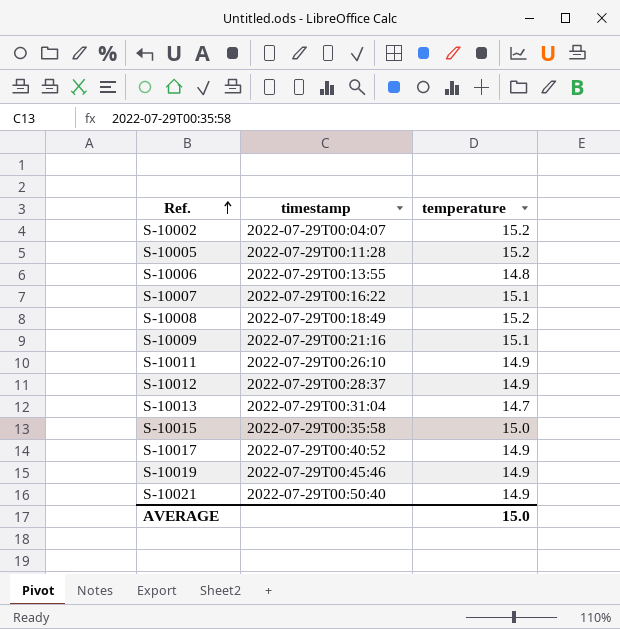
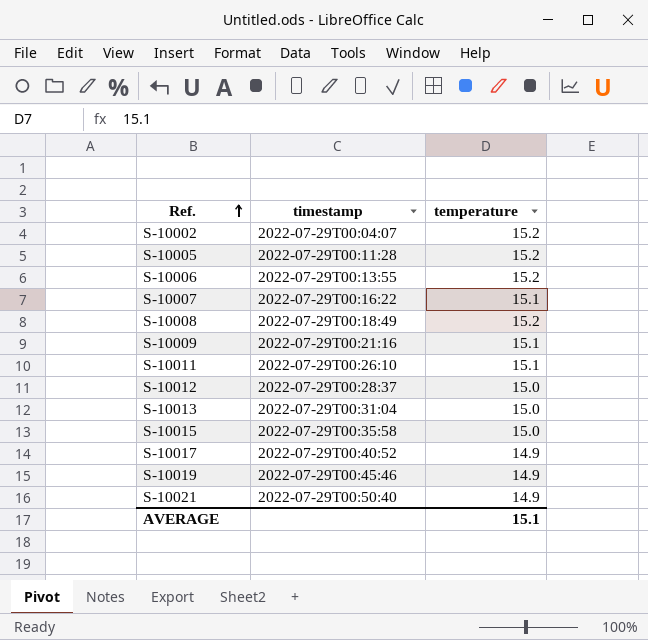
S-10006 | temperature: 14.8 -> 15.2
S-10011 | temperature: 14.9 -> 15.1
S-10012 | temperature: 14.9 -> 15.0
S-10013 | temperature: 14.7 -> 15.0
AVERAGE | temperature: 15.0 -> 15.1

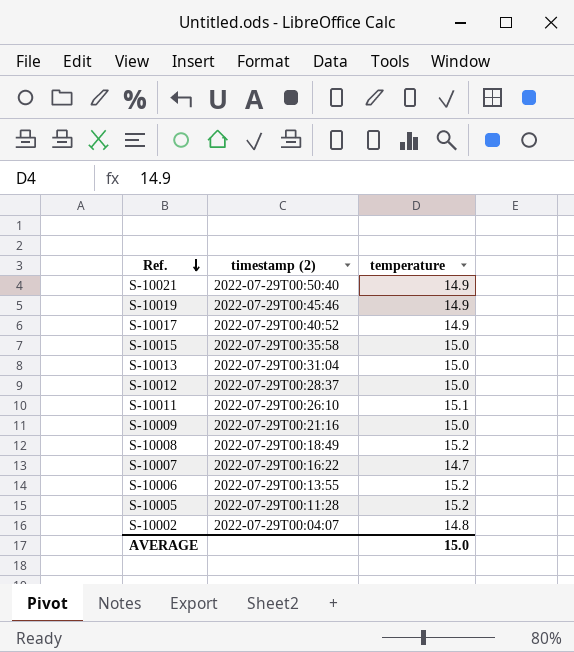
row order: Ref. ascending -> Ref. descending
column name: timestamp -> timestamp (2)
S-10009 | temperature: 15.1 -> 15.0
S-10007 | temperature: 15.1 -> 14.7
S-10002 | temperature: 15.2 -> 14.8
AVERAGE | temperature: 15.1 -> 15.0

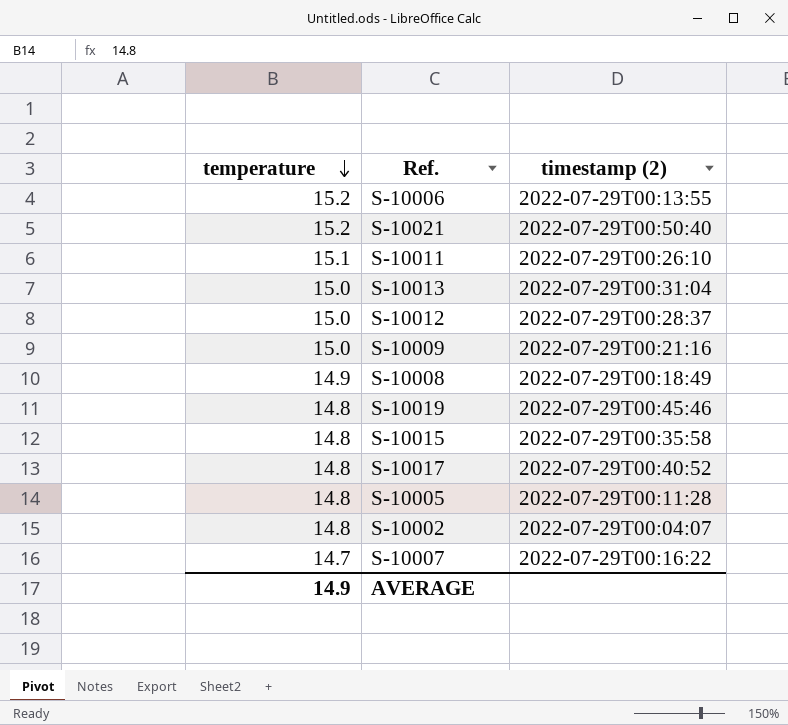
row order: Ref. descending -> temperature descending
column temperature | position: 3 -> 1
S-10021 | temperature: 14.9 -> 15.2
S-10008 | temperature: 15.2 -> 14.9
S-10019 | temperature: 14.9 -> 14.8
S-10015 | temperature: 15.0 -> 14.8
S-10017 | temperature: 14.9 -> 14.8
S-10005 | temperature: 15.2 -> 14.8
AVERAGE | temperature: 15.0 -> 14.9

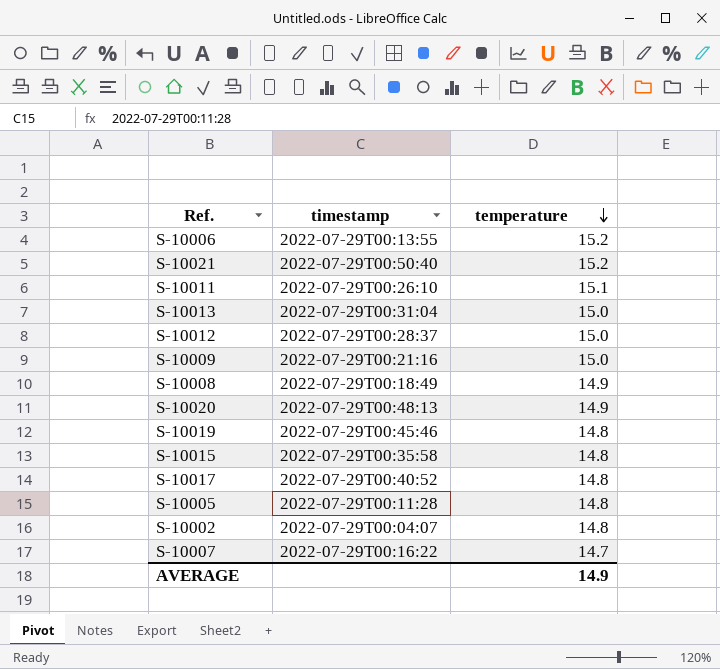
column name: timestamp (2) -> timestamp
column temperature | position: 1 -> 3
row S-10020: none -> 2022-07-29T00:48:13 | 14.9

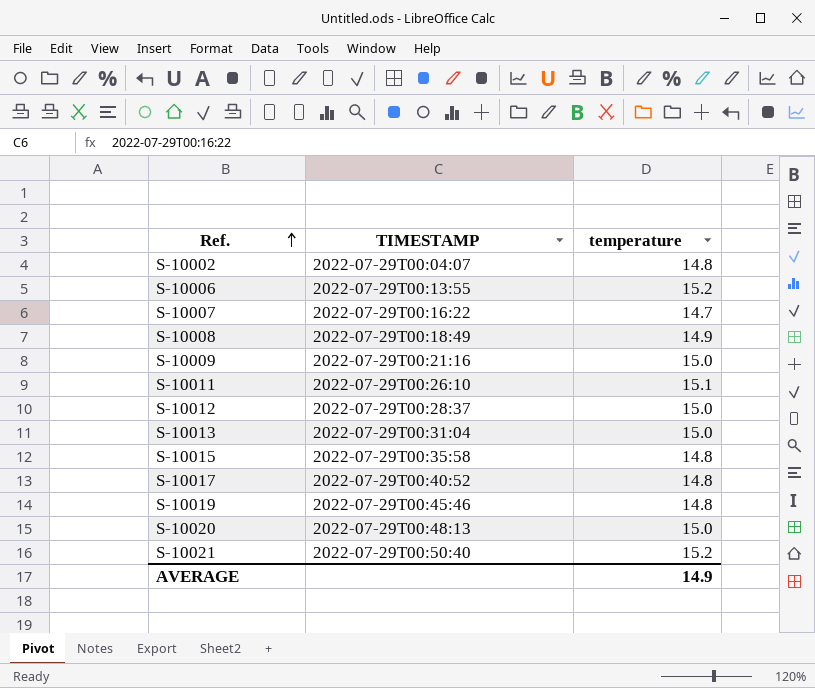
row order: temperature descending -> Ref. ascending
column name: timestamp -> TIMESTAMP
row S-10005: 2022-07-29T00:11:28 | 14.8 -> none
S-10020 | temperature: 14.9 -> 15.0

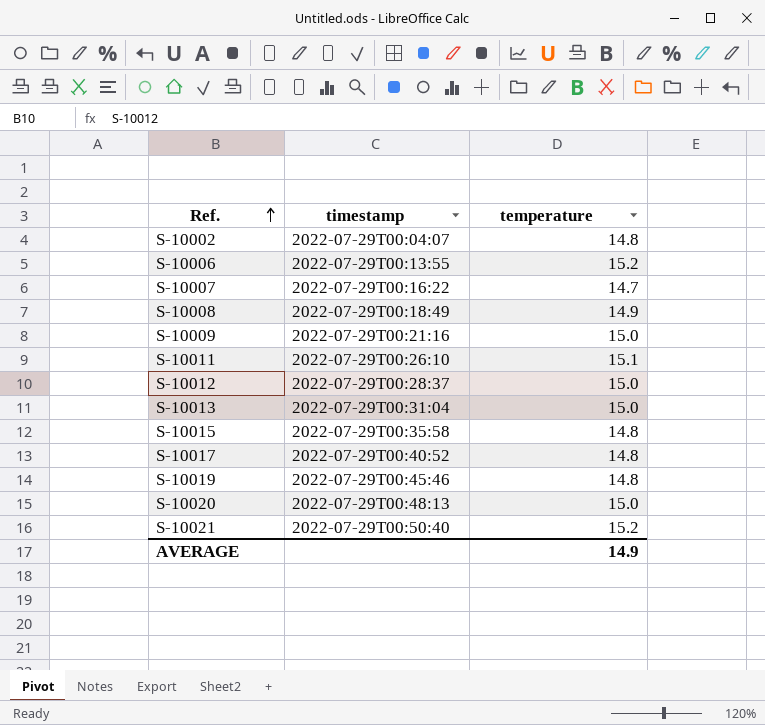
column name: TIMESTAMP -> timestamp

